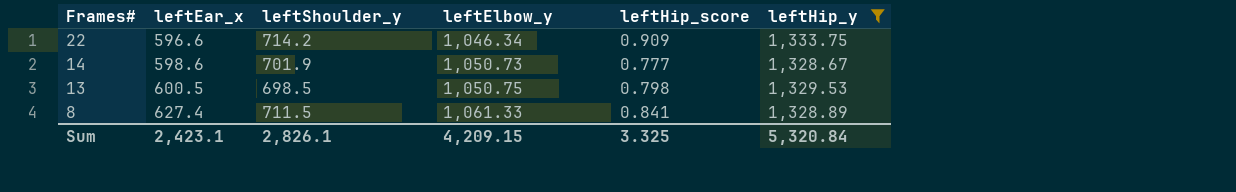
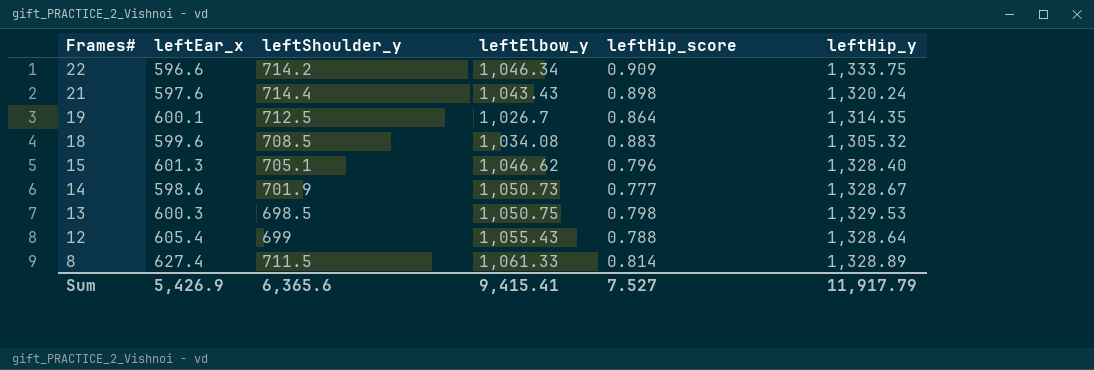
filter: leftHip_y >= 1,328.67 -> none
13 | leftEar_x: 600.5 -> 600.3
8 | leftHip_score: 0.841 -> 0.814
Sum | leftEar_x: 2,423.1 -> 5,426.9
Sum | leftShoulder_y: 2,826.1 -> 6,365.6
Sum | leftElbow_y: 4,209.15 -> 9,415.41
Sum | leftHip_score: 3.325 -> 7.527
Sum | leftHip_y: 5,320.84 -> 11,917.79

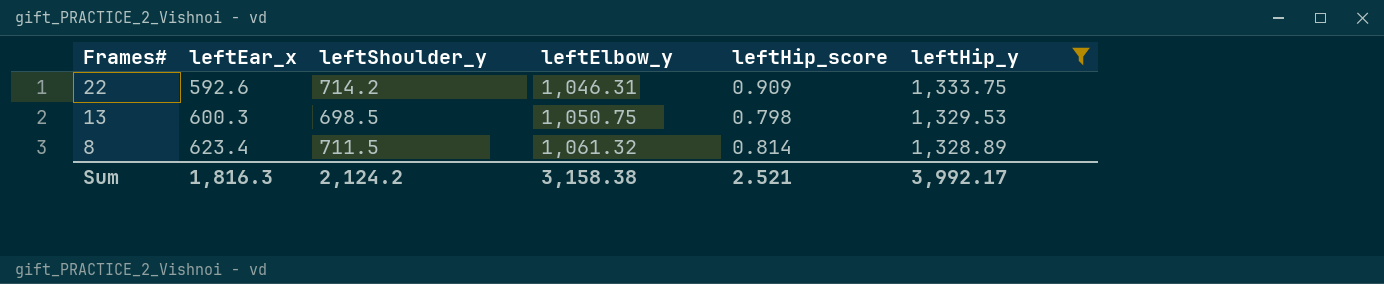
filter: none -> leftHip_y >= 1,328.89
22 | leftEar_x: 596.6 -> 592.6
22 | leftElbow_y: 1,046.34 -> 1,046.31
8 | leftEar_x: 627.4 -> 623.4
8 | leftElbow_y: 1,061.33 -> 1,061.32
Sum | leftEar_x: 5,426.9 -> 1,816.3
Sum | leftShoulder_y: 6,365.6 -> 2,124.2
Sum | leftElbow_y: 9,415.41 -> 3,158.38
Sum | leftHip_score: 7.527 -> 2.521
Sum | leftHip_y: 11,917.79 -> 3,992.17

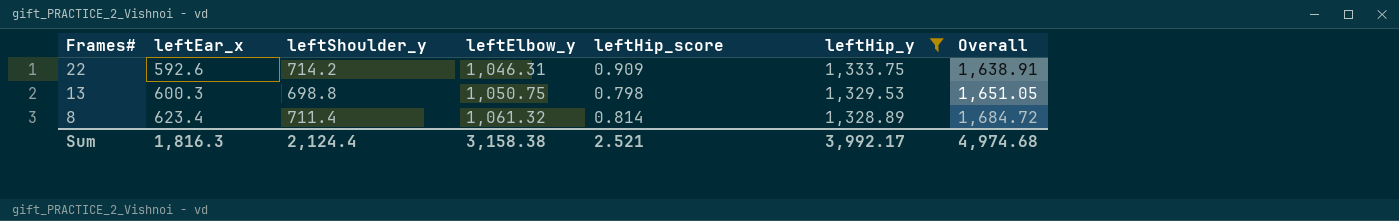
column Overall | formula: none -> [leftEar_x] + [leftElbow_y]
13 | leftShoulder_y: 698.5 -> 698.8
8 | leftShoulder_y: 711.5 -> 711.4
Sum | leftShoulder_y: 2,124.2 -> 2,124.4

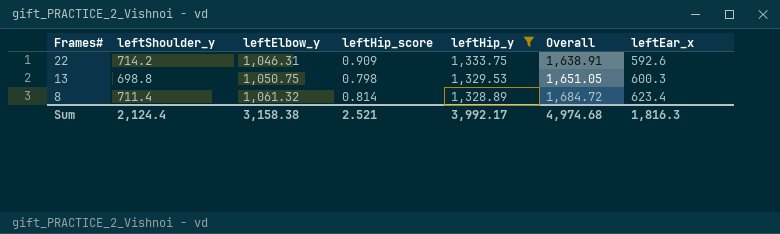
column leftEar_x | position: 2 -> 7

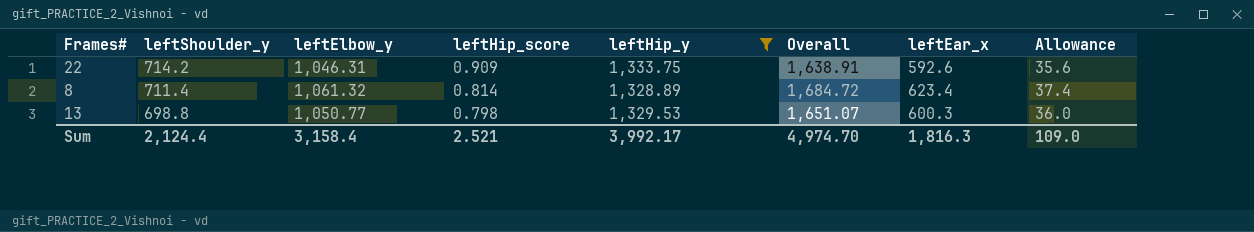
row order: Frames# descending -> leftShoulder_y descending
column Allowance | formula: none -> [leftEar_x] * 0.06
13 | leftElbow_y: 1,050.75 -> 1,050.77
13 | Overall: 1,651.05 -> 1,651.07
Sum | leftElbow_y: 3,158.38 -> 3,158.4
Sum | Overall: 4,974.68 -> 4,974.70

